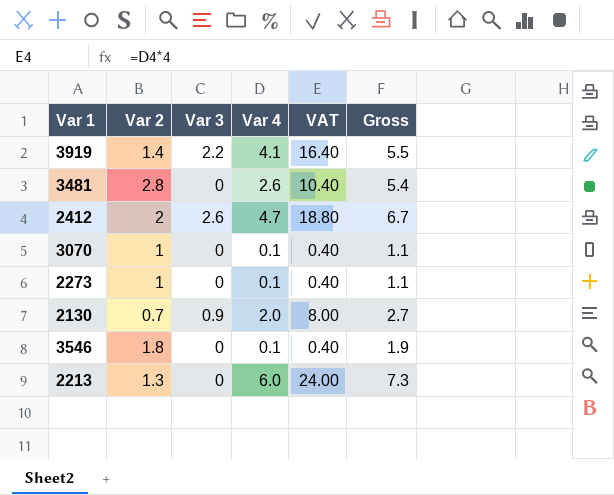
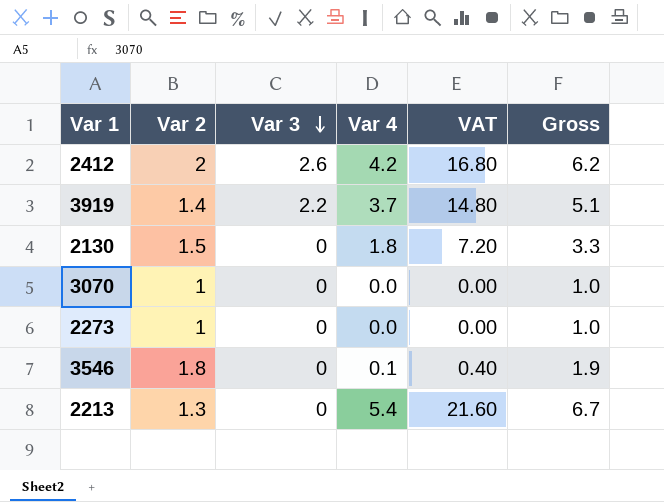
row order: none -> Var 3 descending
row 3481: 2.8 | 0 | 2.6 | 10.40 | 5.4 -> none
2412 | Var 4: 4.7 -> 4.2
2412 | VAT: 18.80 -> 16.80
2412 | Gross: 6.7 -> 6.2
3919 | Var 4: 4.1 -> 3.7
3919 | VAT: 16.40 -> 14.80
3919 | Gross: 5.5 -> 5.1
2130 | Var 2: 0.7 -> 1.5
2130 | Var 3: 0.9 -> 0
2130 | Var 4: 2.0 -> 1.8
2130 | VAT: 8.00 -> 7.20
2130 | Gross: 2.7 -> 3.3
3070 | Var 4: 0.1 -> 0.0
3070 | VAT: 0.40 -> 0.00
3070 | Gross: 1.1 -> 1.0
2273 | Var 4: 0.1 -> 0.0
2273 | VAT: 0.40 -> 0.00
2273 | Gross: 1.1 -> 1.0
2213 | Var 4: 6.0 -> 5.4
2213 | VAT: 24.00 -> 21.60
2213 | Gross: 7.3 -> 6.7

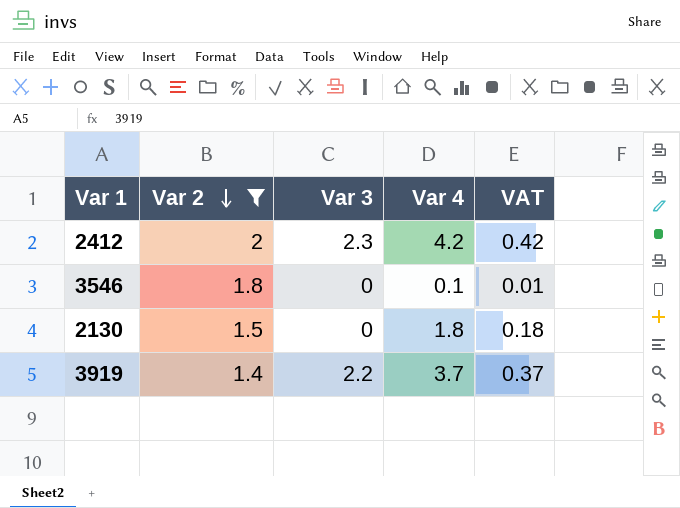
filter: none -> Var 2 >= 1.4
row order: Var 3 descending -> Var 2 descending
column Gross | formula: [Var 2] + [Var 4] -> none
column VAT | formula: [Var 4] * 4 -> [Var 4] * 0.1
2412 | Var 3: 2.6 -> 2.3

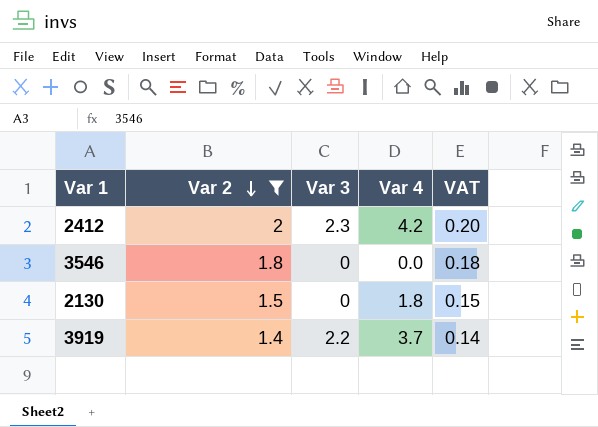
column VAT | formula: [Var 4] * 0.1 -> [Var 2] * 0.1
3546 | Var 4: 0.1 -> 0.0

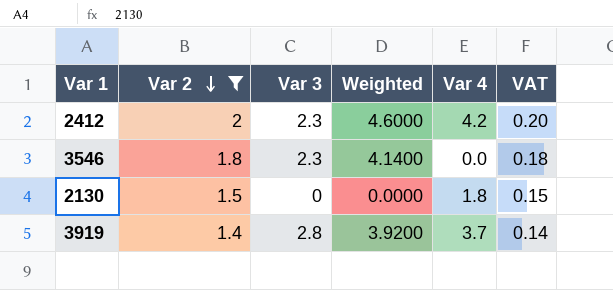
column Weighted | formula: none -> [Var 2] * [Var 3]
3546 | Var 3: 0 -> 2.3
3919 | Var 3: 2.2 -> 2.8

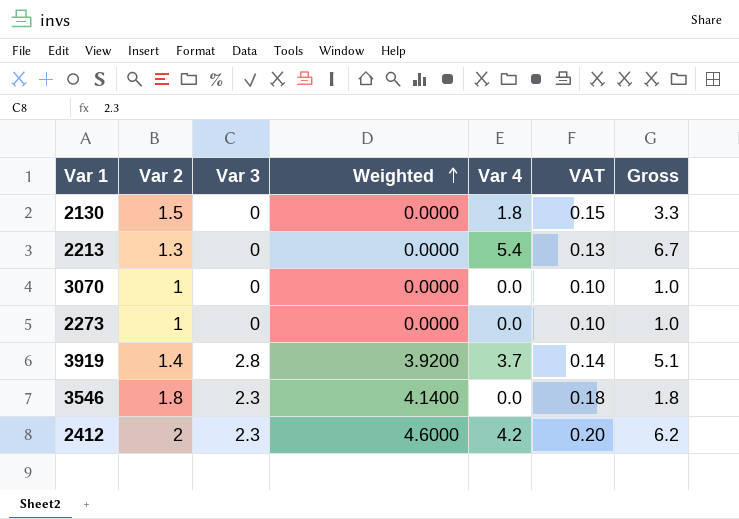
filter: Var 2 >= 1.4 -> none
row order: Var 2 descending -> Weighted ascending
column Gross | formula: none -> [Var 2] + [Var 4]

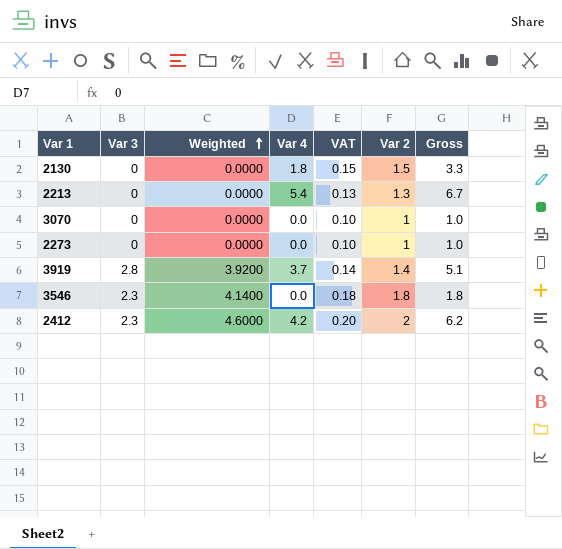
column Var 2 | position: 2 -> 6

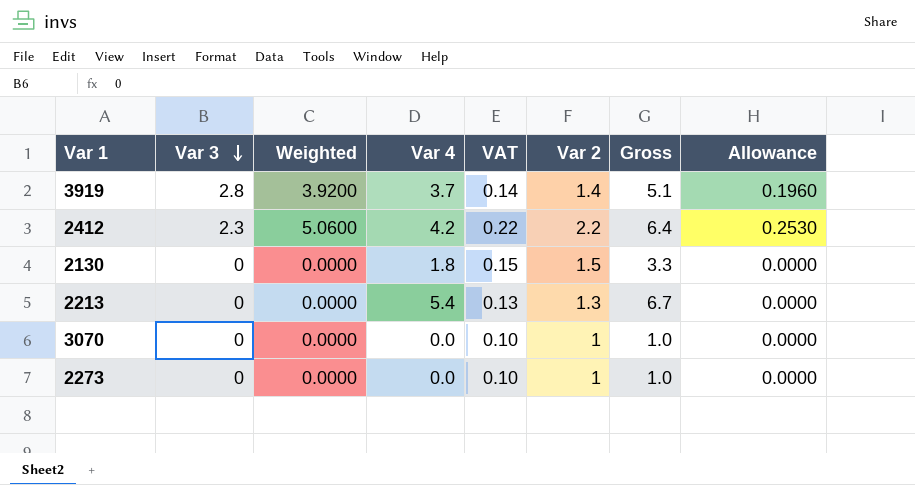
row order: Weighted ascending -> Var 3 descending
column Allowance | formula: none -> [Weighted] * 0.05
row 3546: 2.3 | 4.1400 | 0.0 | 0.18 | 1.8 | 1.8 -> none
2412 | Weighted: 4.6000 -> 5.0600
2412 | VAT: 0.20 -> 0.22
2412 | Var 2: 2 -> 2.2
2412 | Gross: 6.2 -> 6.4

